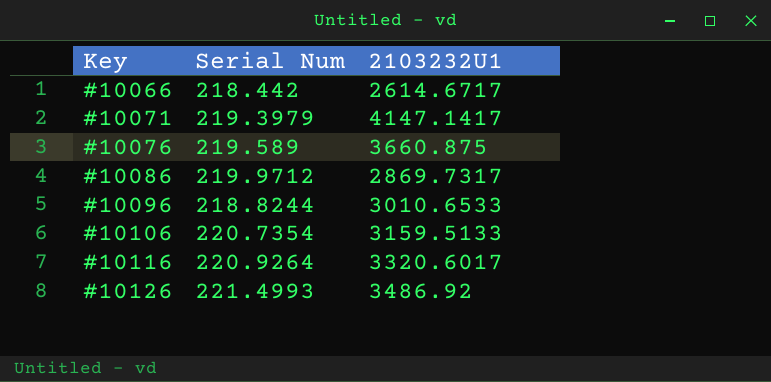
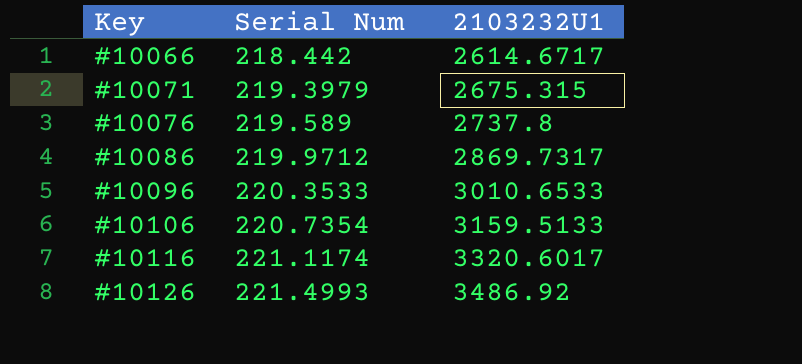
#10071 | 2103232U1: 4147.1417 -> 2675.315
#10076 | 2103232U1: 3660.875 -> 2737.8
#10096 | Serial Num: 218.8244 -> 220.3533
#10116 | Serial Num: 220.9264 -> 221.1174

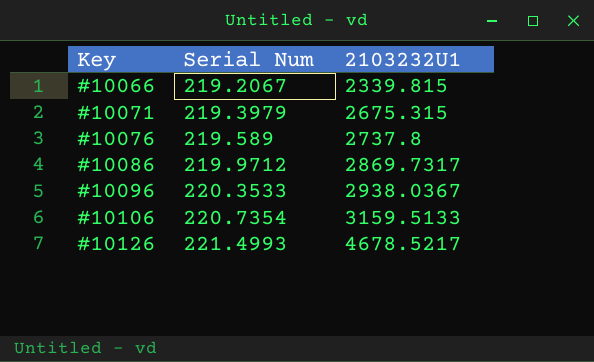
row #10116: 221.1174 | 3320.6017 -> none
#10066 | Serial Num: 218.442 -> 219.2067
#10066 | 2103232U1: 2614.6717 -> 2339.815
#10096 | 2103232U1: 3010.6533 -> 2938.0367
#10126 | 2103232U1: 3486.92 -> 4678.5217

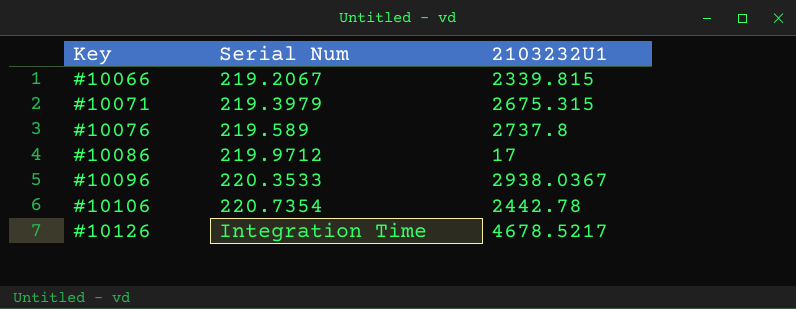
#10086 | 2103232U1: 2869.7317 -> 17
#10106 | 2103232U1: 3159.5133 -> 2442.78
#10126 | Serial Num: 221.4993 -> Integration Time

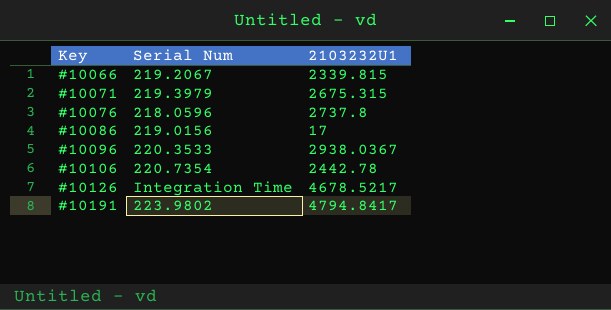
#10076 | Serial Num: 219.589 -> 218.0596
#10086 | Serial Num: 219.9712 -> 219.0156
row #10191: none -> 223.9802 | 4794.8417

